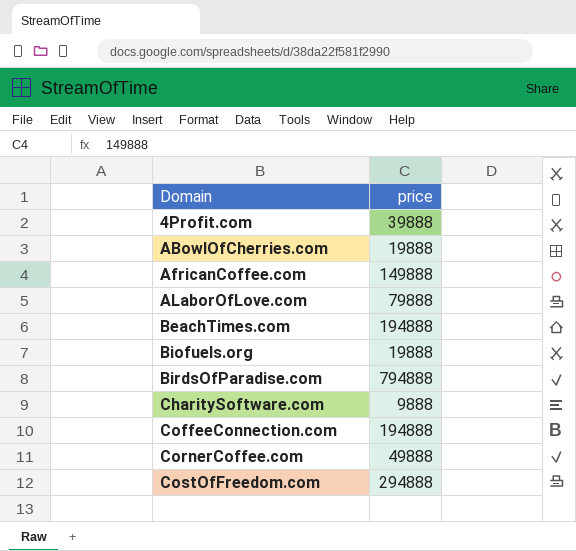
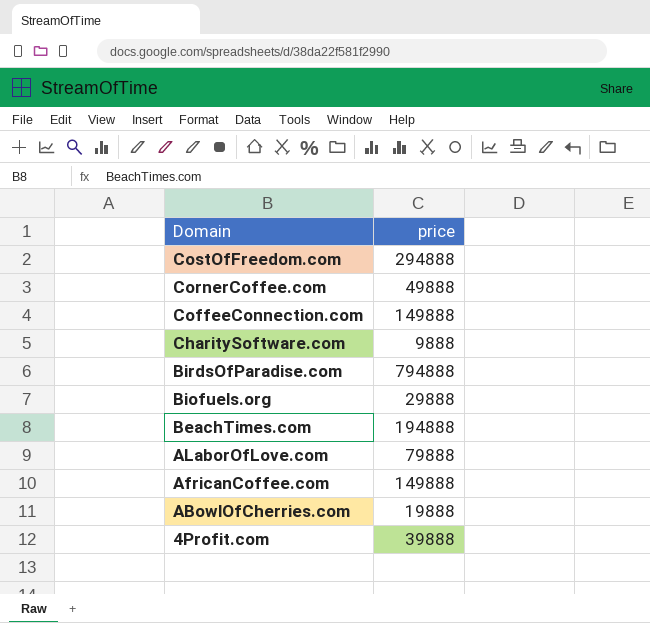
row order: Domain ascending -> Domain descending
CoffeeConnection.com | price: 194888 -> 149888
Biofuels.org | price: 19888 -> 29888

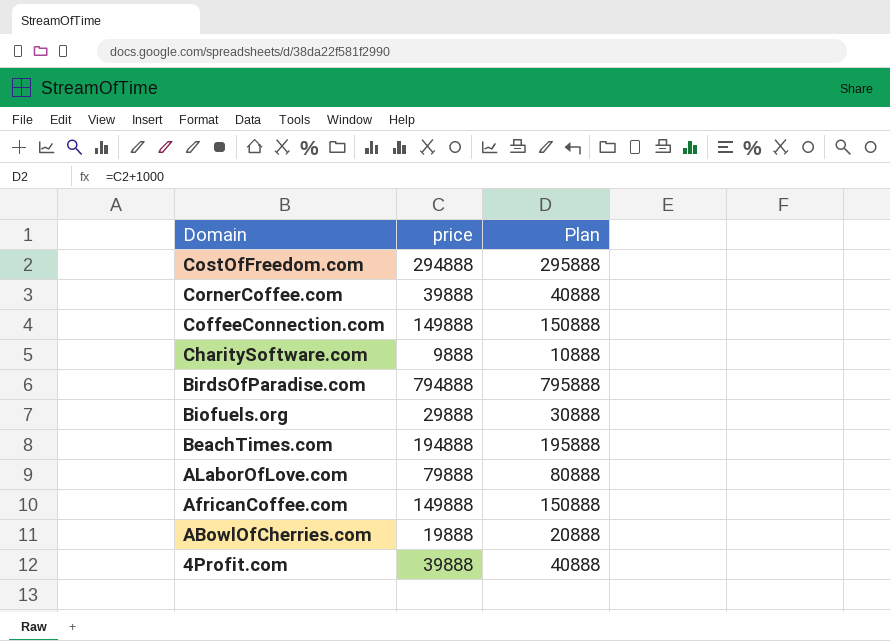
column Plan | formula: none -> [price] + 1000
CornerCoffee.com | price: 49888 -> 39888

